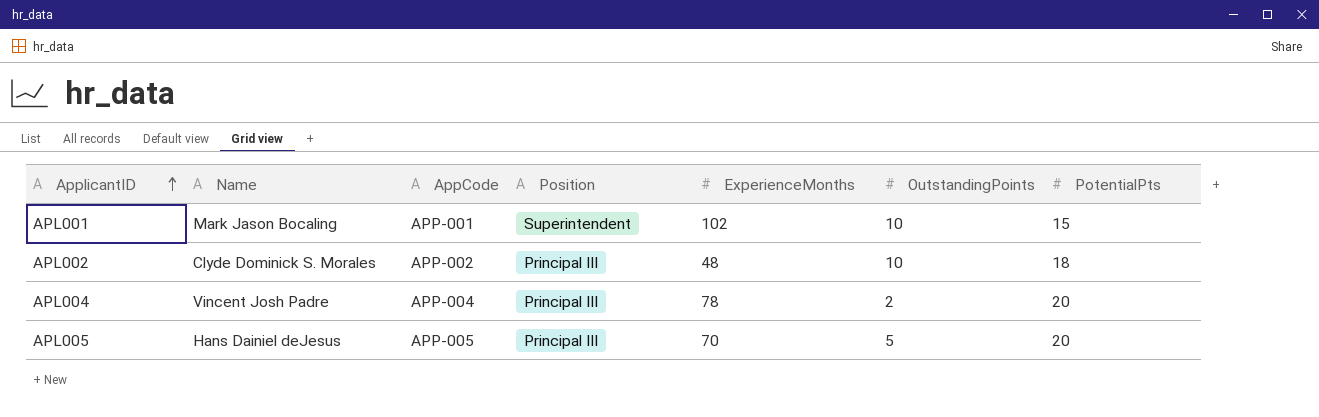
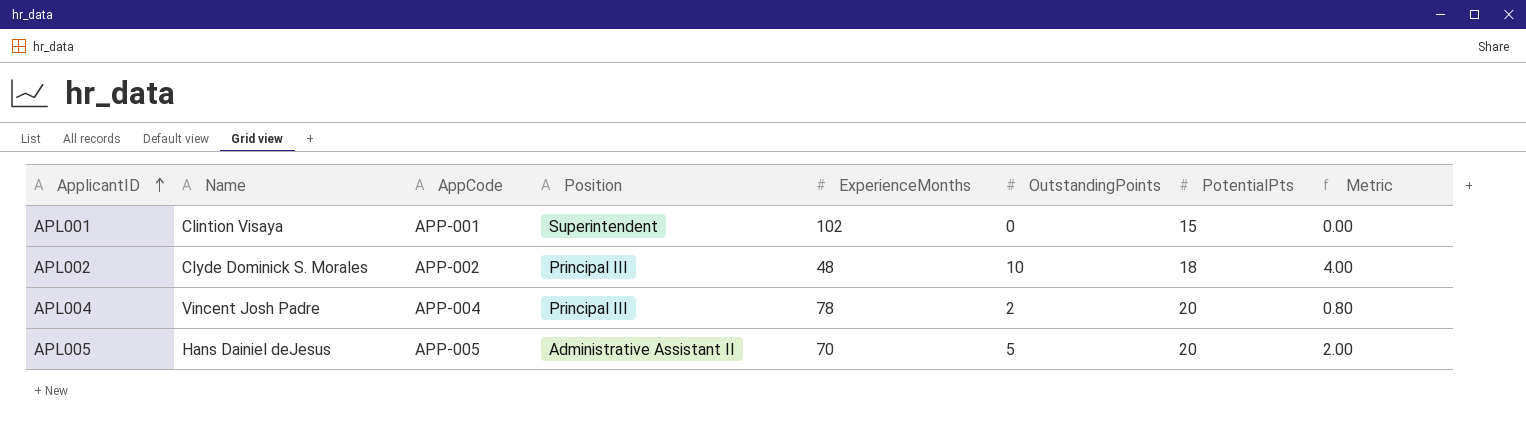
column Metric | formula: none -> [OutstandingPoints] * 0.4
APL001 | Name: Mark Jason Bocaling -> Clintion Visaya
APL001 | OutstandingPoints: 10 -> 0
APL005 | Position: Principal III -> Administrative Assistant II

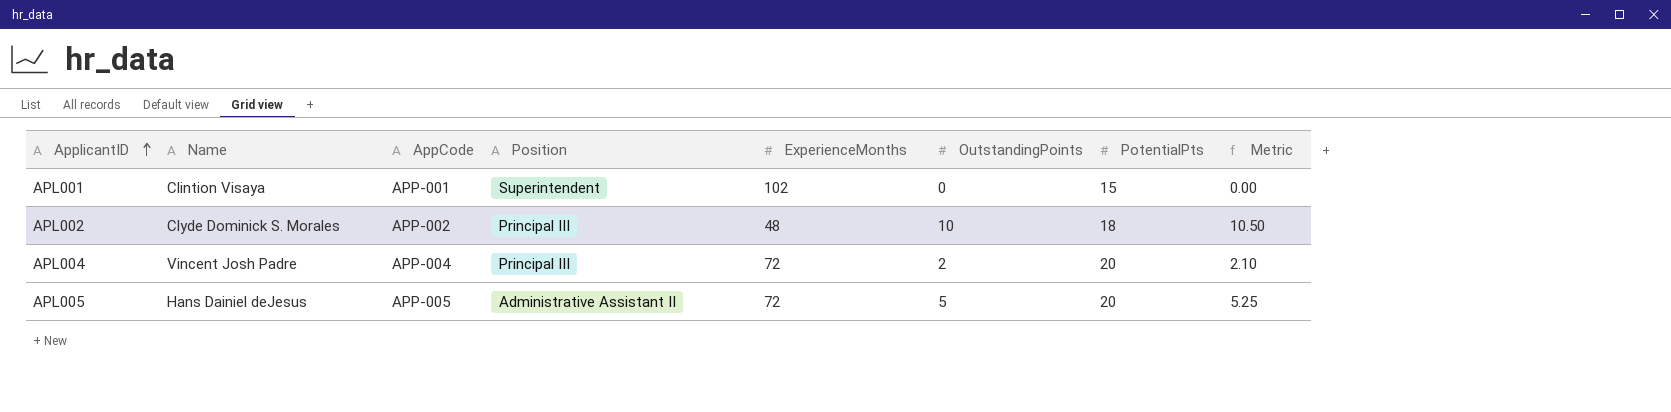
column Metric | formula: [OutstandingPoints] * 0.4 -> [OutstandingPoints] * 1.05
APL004 | ExperienceMonths: 78 -> 72
APL005 | ExperienceMonths: 70 -> 72

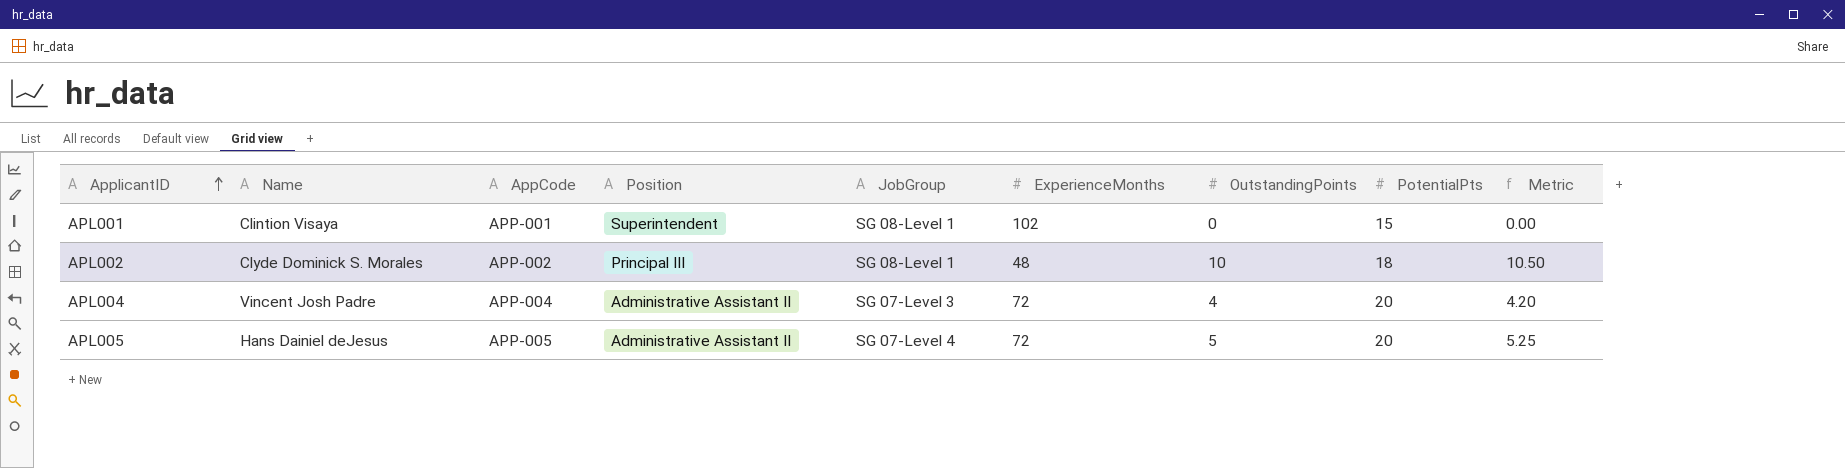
column JobGroup | position: none -> 5
APL004 | Position: Principal III -> Administrative Assistant II
APL004 | OutstandingPoints: 2 -> 4
APL004 | Metric: 2.10 -> 4.20

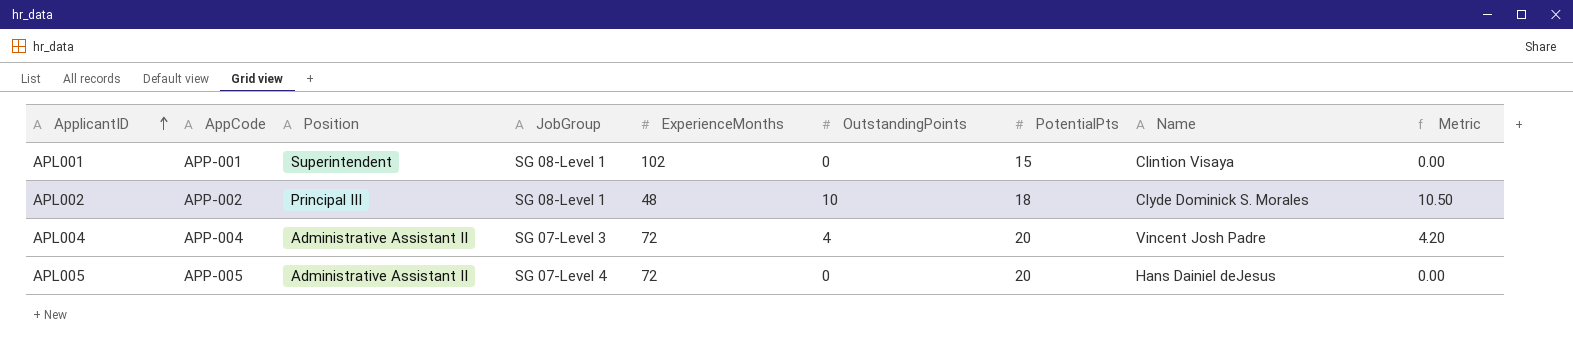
column Name | position: 2 -> 8
APL005 | OutstandingPoints: 5 -> 0
APL005 | Metric: 5.25 -> 0.00

